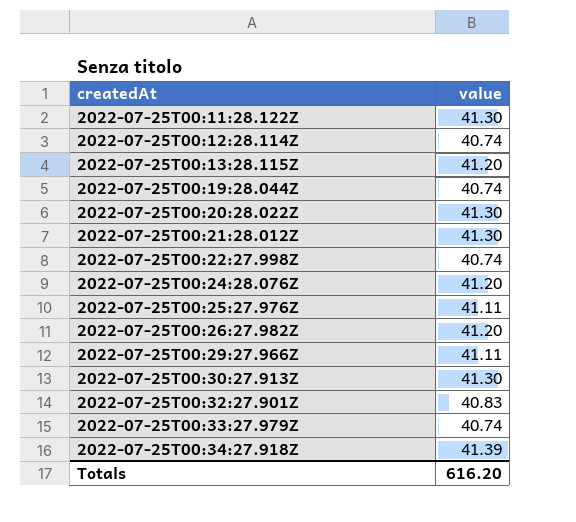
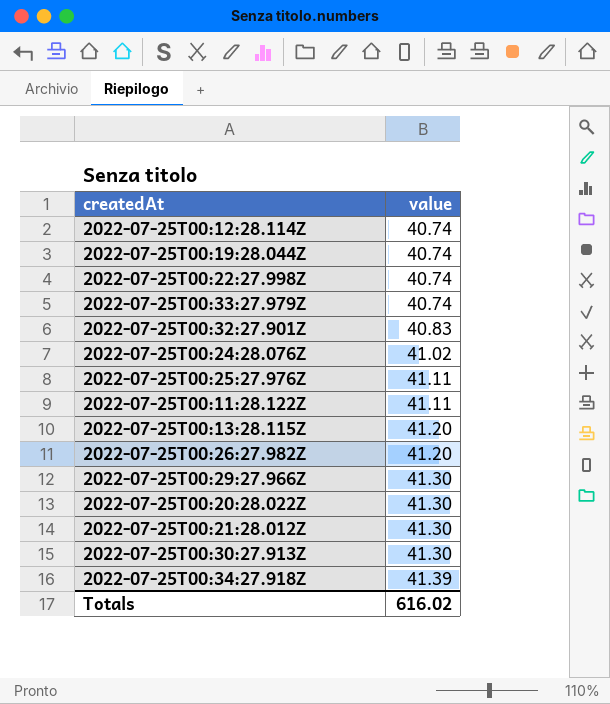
row order: createdAt ascending -> value ascending
2022-07-25T00:24:28.076Z | value: 41.20 -> 41.02
2022-07-25T00:11:28.122Z | value: 41.30 -> 41.11
2022-07-25T00:29:27.966Z | value: 41.11 -> 41.30
Totals | value: 616.20 -> 616.02

